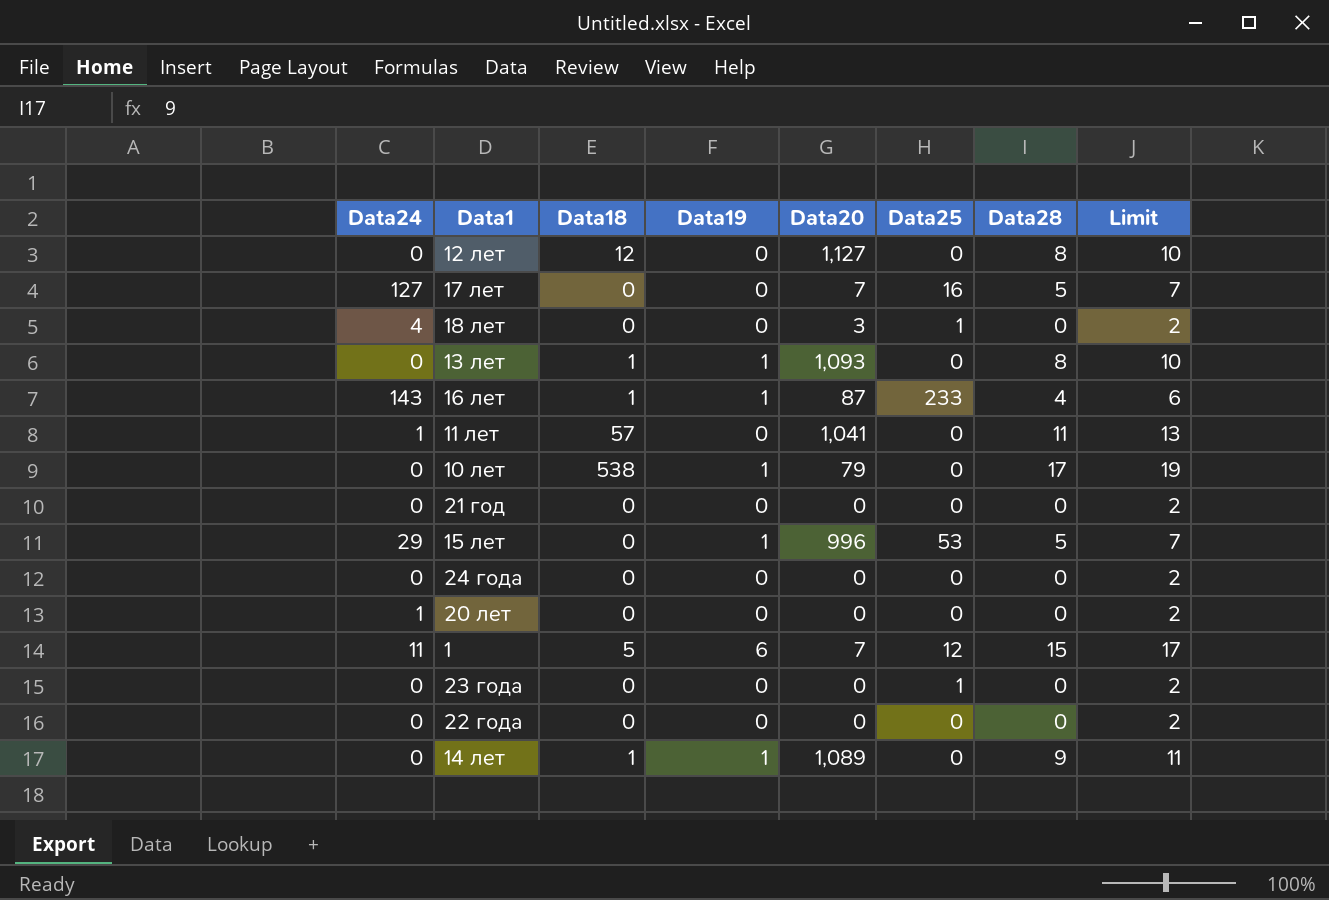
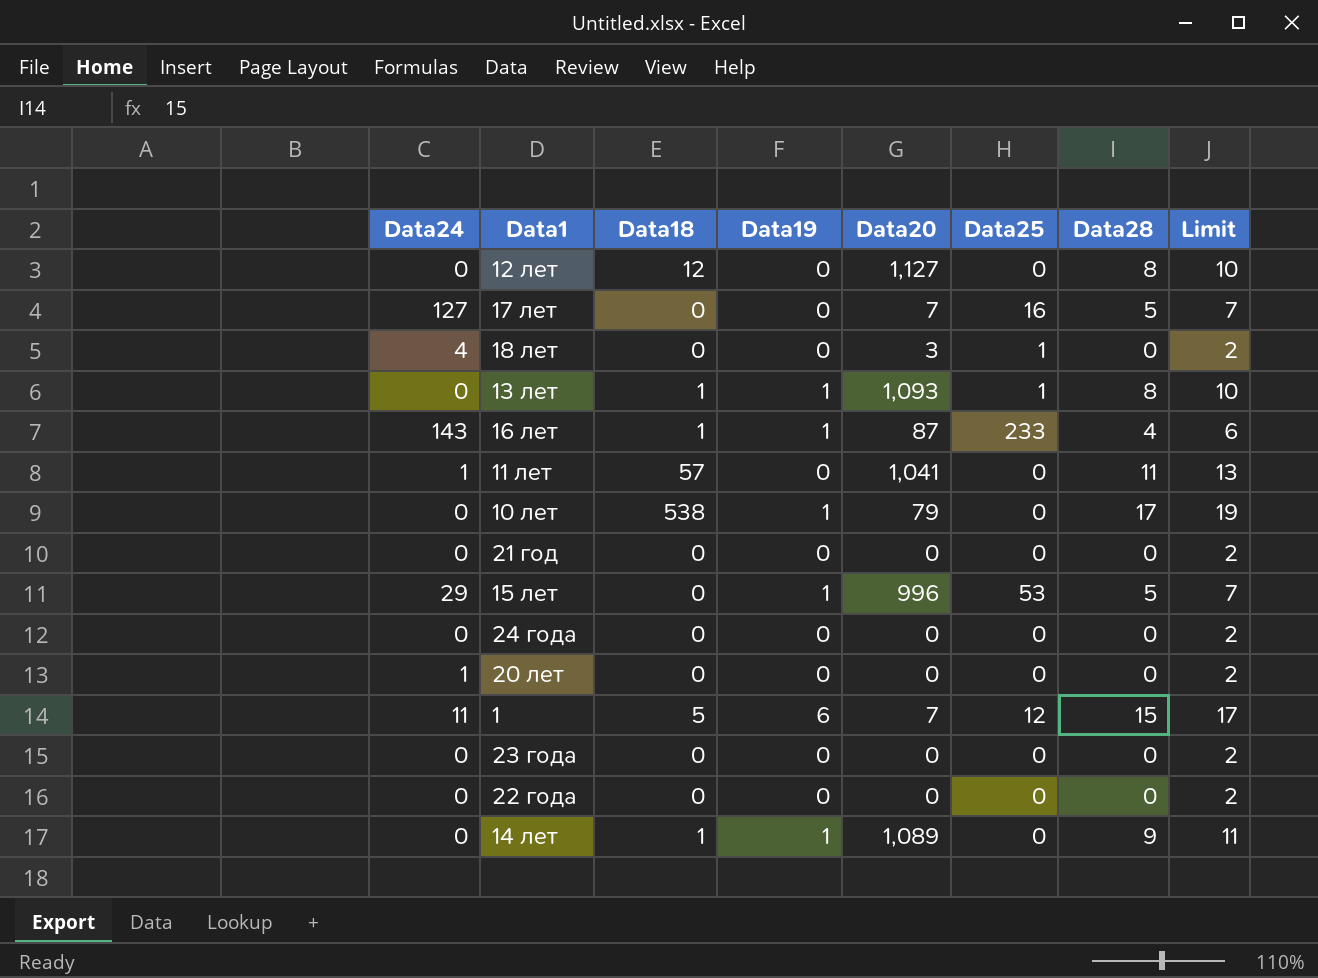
13 лет | Data25: 0 -> 1
23 года | Data25: 1 -> 0

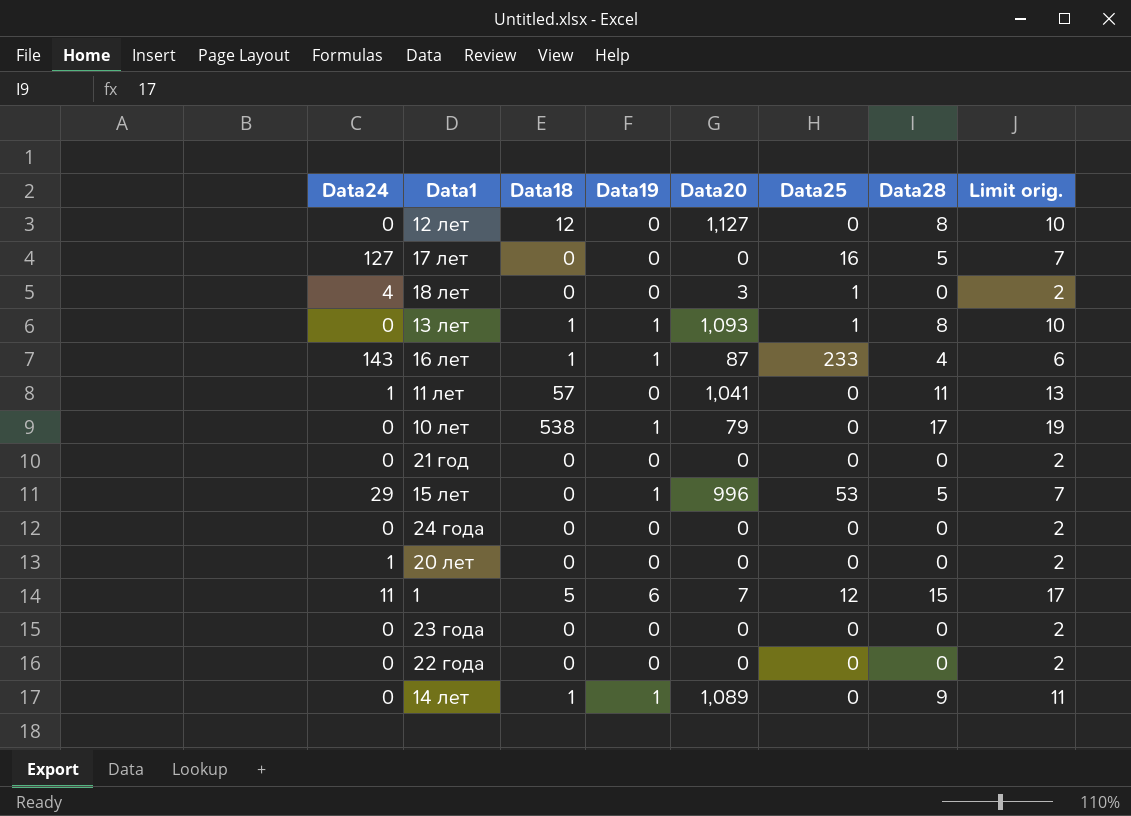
column name: Limit -> Limit orig.
17 лет | Data20: 7 -> 0

